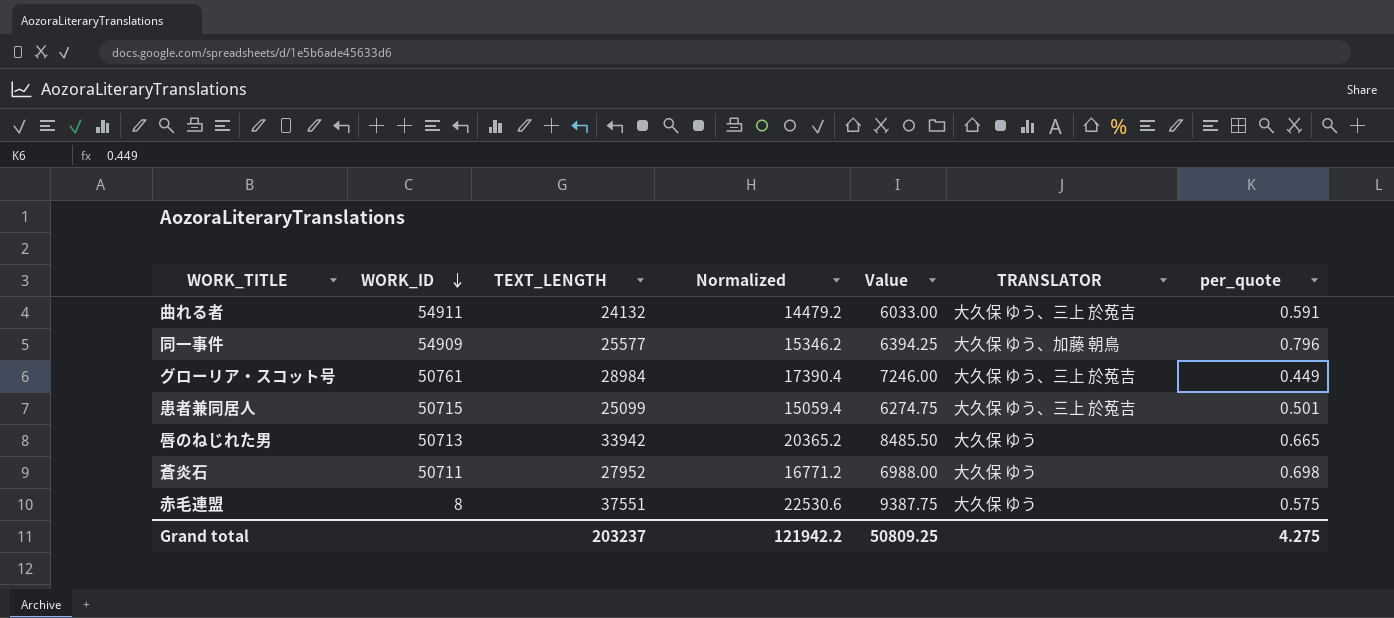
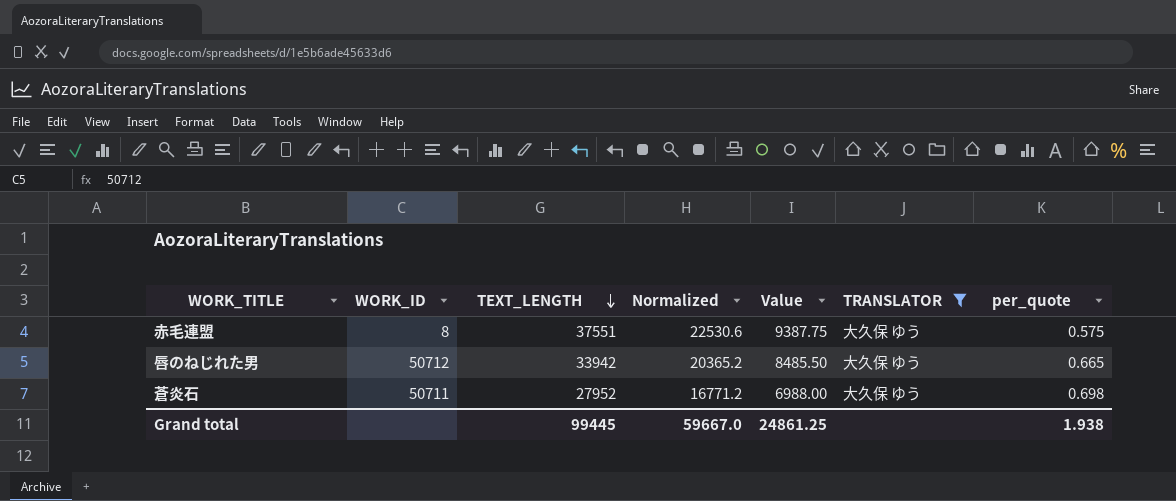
filter: none -> TRANSLATOR = 大久保 ゆう
row order: WORK_ID descending -> TEXT_LENGTH descending
唇のねじれた男 | WORK_ID: 50713 -> 50712
Grand total | TEXT_LENGTH: 203237 -> 99445
Grand total | Normalized: 121942.2 -> 59667.0
Grand total | Value: 50809.25 -> 24861.25
Grand total | per_quote: 4.275 -> 1.938

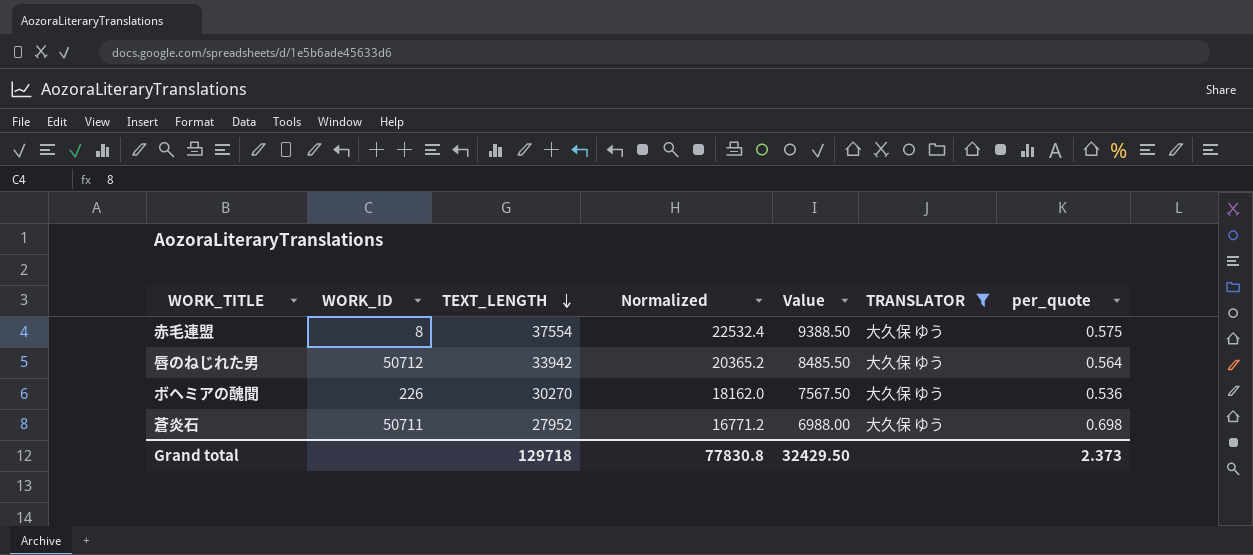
赤毛連盟 | TEXT_LENGTH: 37551 -> 37554
赤毛連盟 | Normalized: 22530.6 -> 22532.4
赤毛連盟 | Value: 9387.75 -> 9388.50
唇のねじれた男 | per_quote: 0.665 -> 0.564
row ボヘミアの醜聞: none -> 226 | 30270 | 18162.0 | 7567.50 | 大久保 ゆう | 0.536
Grand total | TEXT_LENGTH: 99445 -> 129718
Grand total | Normalized: 59667.0 -> 77830.8
Grand total | Value: 24861.25 -> 32429.50
Grand total | per_quote: 1.938 -> 2.373

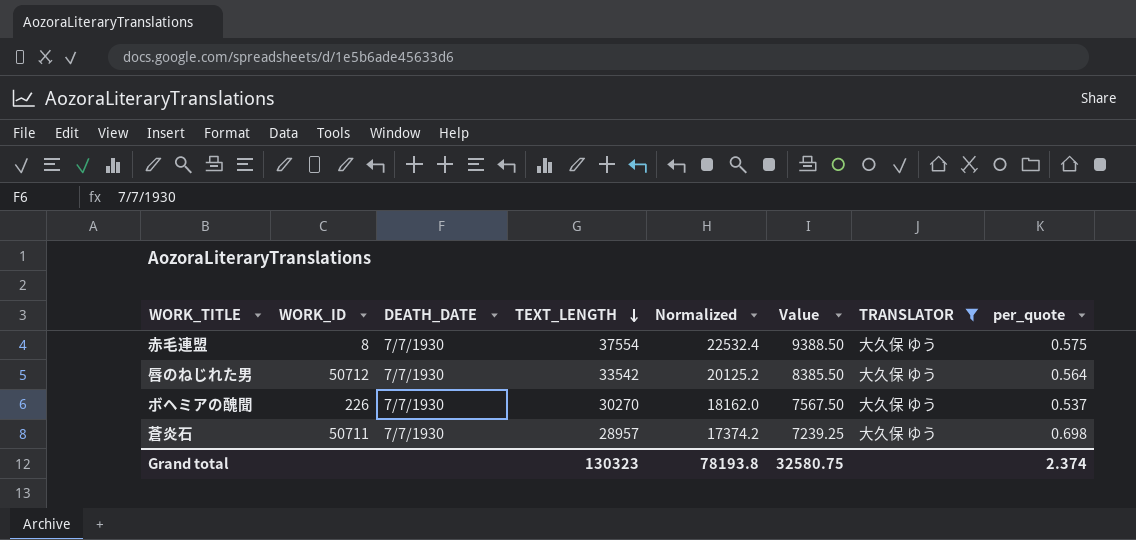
column DEATH_DATE | position: none -> 3
唇のねじれた男 | TEXT_LENGTH: 33942 -> 33542
唇のねじれた男 | Normalized: 20365.2 -> 20125.2
唇のねじれた男 | Value: 8485.50 -> 8385.50
ボヘミアの醜聞 | per_quote: 0.536 -> 0.537
蒼炎石 | TEXT_LENGTH: 27952 -> 28957
蒼炎石 | Normalized: 16771.2 -> 17374.2
蒼炎石 | Value: 6988.00 -> 7239.25
Grand total | TEXT_LENGTH: 129718 -> 130323
Grand total | Normalized: 77830.8 -> 78193.8
Grand total | Value: 32429.50 -> 32580.75
Grand total | per_quote: 2.373 -> 2.374

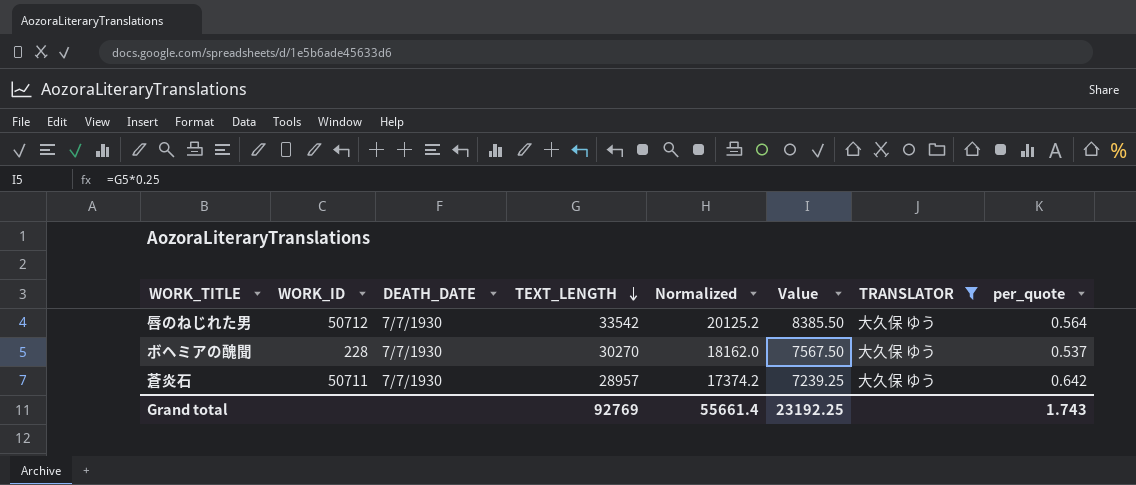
row 赤毛連盟: 8 | 7/7/1930 | 37554 | 22532.4 | 9388.50 | 大久保 ゆう | 0.575 -> none
ボヘミアの醜聞 | WORK_ID: 226 -> 228
蒼炎石 | per_quote: 0.698 -> 0.642
Grand total | TEXT_LENGTH: 130323 -> 92769
Grand total | Normalized: 78193.8 -> 55661.4
Grand total | Value: 32580.75 -> 23192.25
Grand total | per_quote: 2.374 -> 1.743

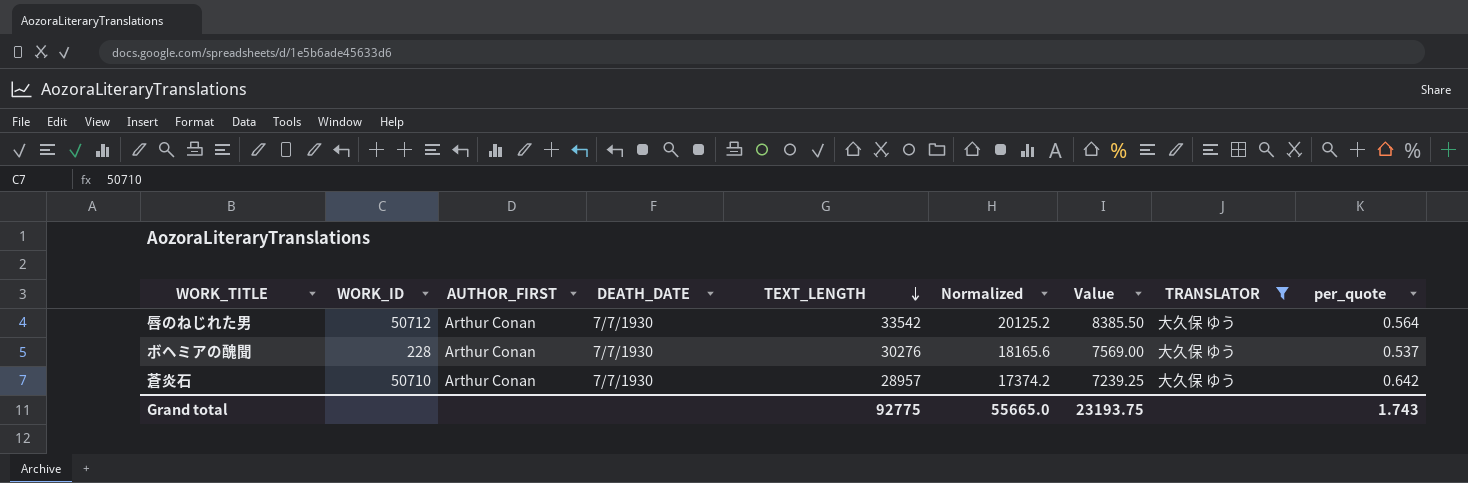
column AUTHOR_FIRST | position: none -> 3
ボヘミアの醜聞 | TEXT_LENGTH: 30270 -> 30276
ボヘミアの醜聞 | Normalized: 18162.0 -> 18165.6
ボヘミアの醜聞 | Value: 7567.50 -> 7569.00
蒼炎石 | WORK_ID: 50711 -> 50710
Grand total | TEXT_LENGTH: 92769 -> 92775
Grand total | Normalized: 55661.4 -> 55665.0
Grand total | Value: 23192.25 -> 23193.75

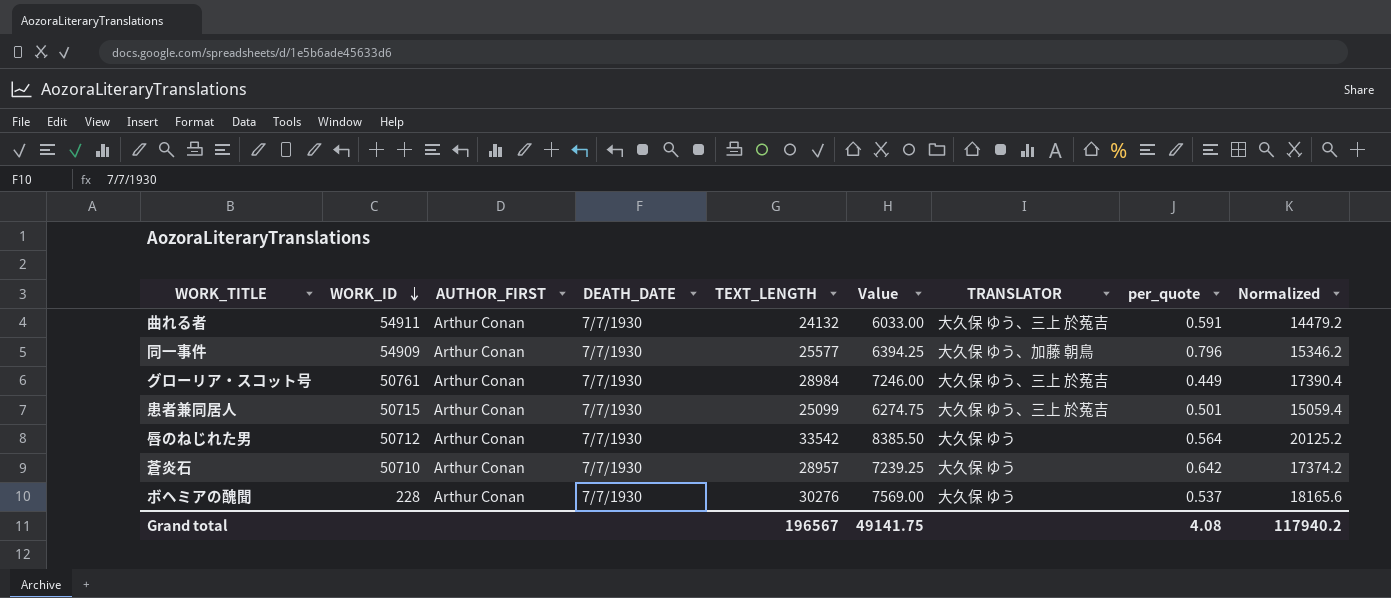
filter: TRANSLATOR = 大久保 ゆう -> none
row order: TEXT_LENGTH descending -> WORK_ID descending
column Normalized | position: 6 -> 9
Grand total | TEXT_LENGTH: 92775 -> 196567
Grand total | Value: 23193.75 -> 49141.75
Grand total | per_quote: 1.743 -> 4.08
Grand total | Normalized: 55665.0 -> 117940.2

